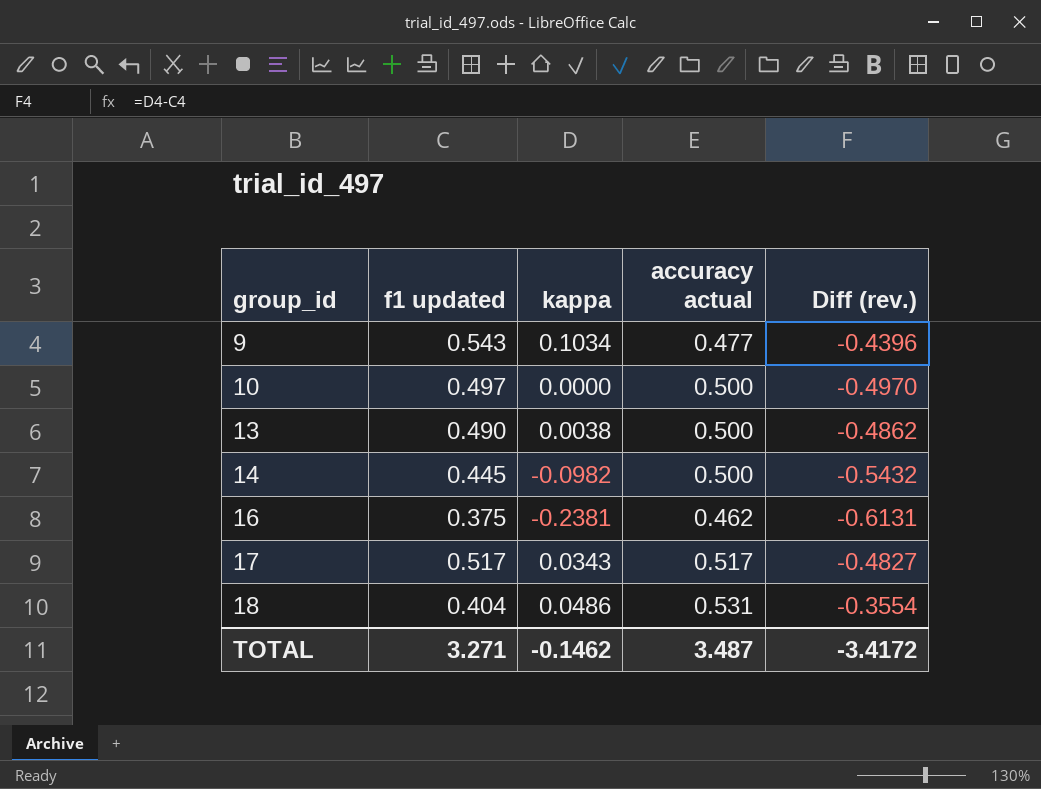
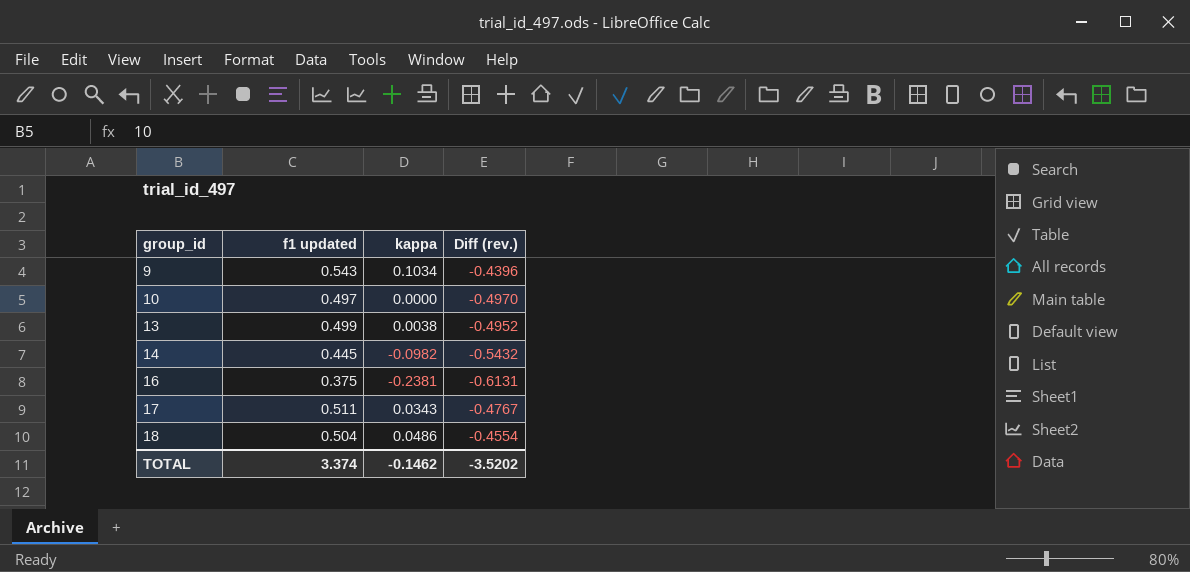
column accuracy actual | position: 4 -> none
13 | f1 updated: 0.490 -> 0.499
13 | Diff (rev.): -0.4862 -> -0.4952
17 | f1 updated: 0.517 -> 0.511
17 | Diff (rev.): -0.4827 -> -0.4767
18 | f1 updated: 0.404 -> 0.504
18 | Diff (rev.): -0.3554 -> -0.4554
TOTAL | f1 updated: 3.271 -> 3.374
TOTAL | Diff (rev.): -3.4172 -> -3.5202

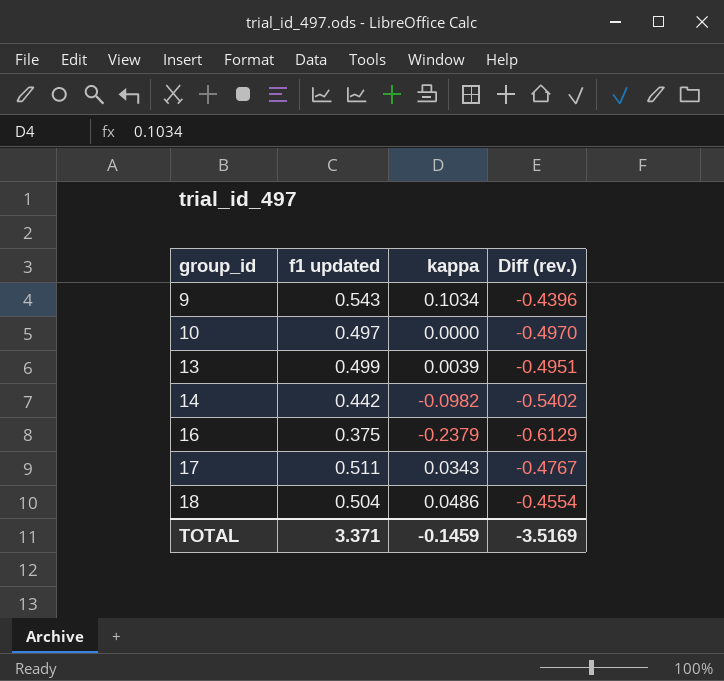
13 | kappa: 0.0038 -> 0.0039
13 | Diff (rev.): -0.4952 -> -0.4951
14 | f1 updated: 0.445 -> 0.442
14 | Diff (rev.): -0.5432 -> -0.5402
16 | kappa: -0.2381 -> -0.2379
16 | Diff (rev.): -0.6131 -> -0.6129
TOTAL | f1 updated: 3.374 -> 3.371
TOTAL | kappa: -0.1462 -> -0.1459
TOTAL | Diff (rev.): -3.5202 -> -3.5169

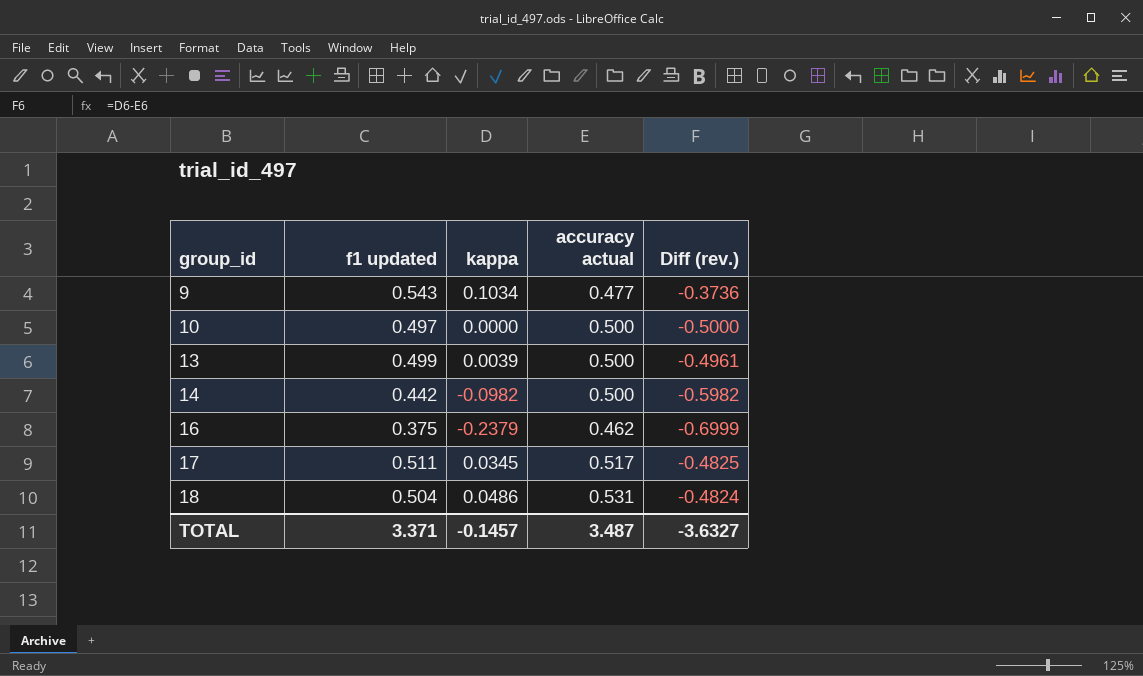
column accuracy actual | position: none -> 4
column Diff (rev.) | formula: [kappa] - [f1 updated] -> [kappa] - [accuracy actual]
17 | kappa: 0.0343 -> 0.0345
TOTAL | kappa: -0.1459 -> -0.1457
TOTAL | Diff (rev.): -3.5169 -> -3.6327

